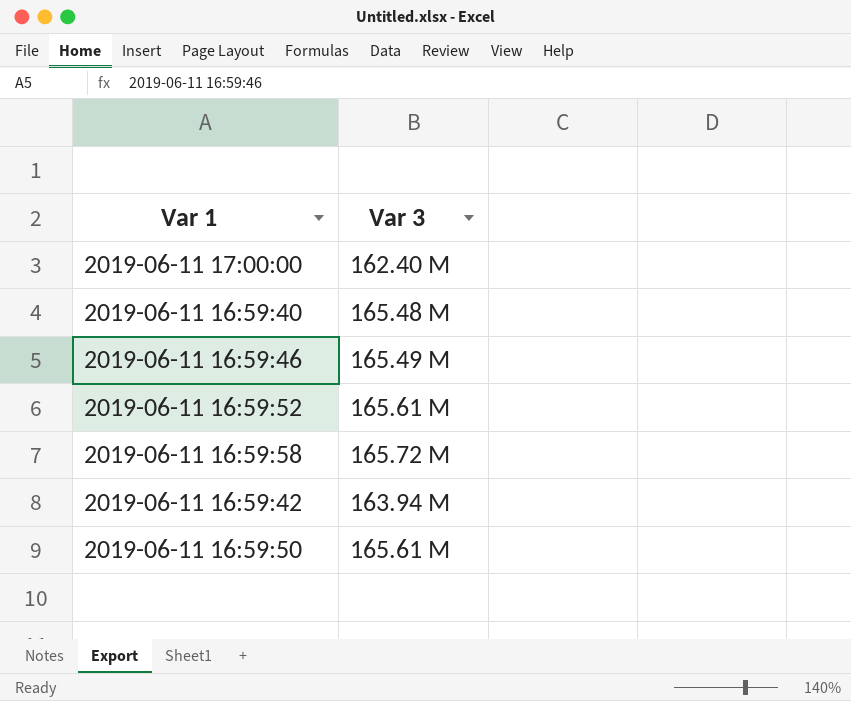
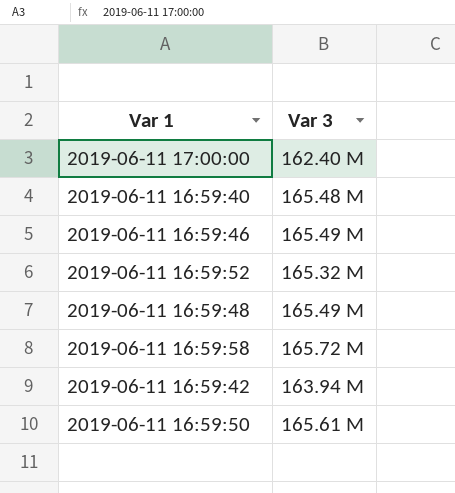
2019-06-11 16:59:52 | Var 3: 165.61 M -> 165.32 M
row 2019-06-11 16:59:48: none -> 165.49 M

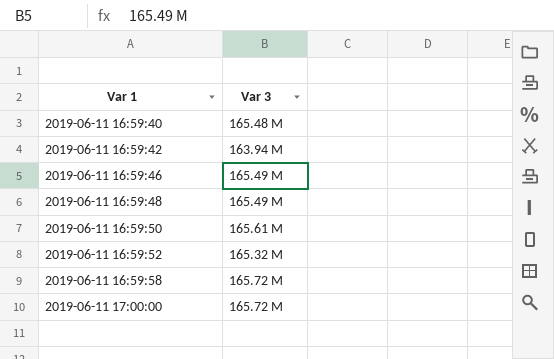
row order: none -> Var 1 ascending
2019-06-11 17:00:00 | Var 3: 162.40 M -> 165.72 M

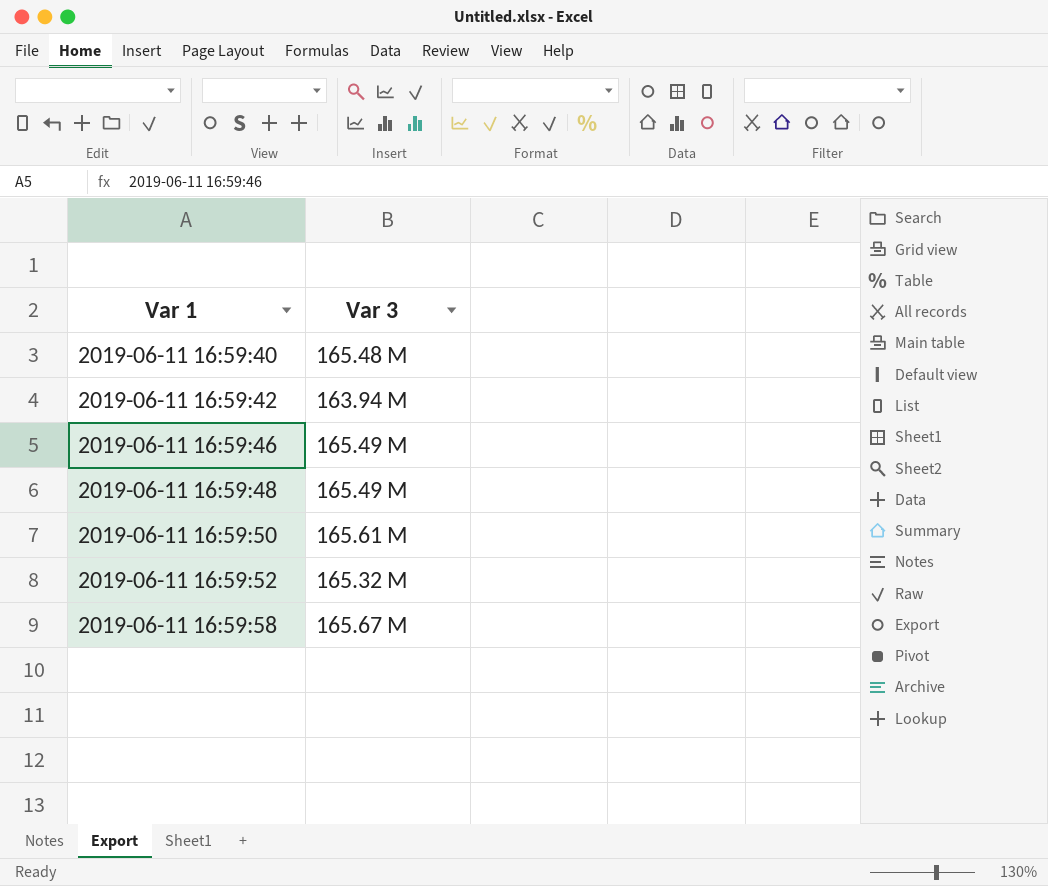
row 2019-06-11 17:00:00: 165.72 M -> none
2019-06-11 16:59:58 | Var 3: 165.72 M -> 165.67 M

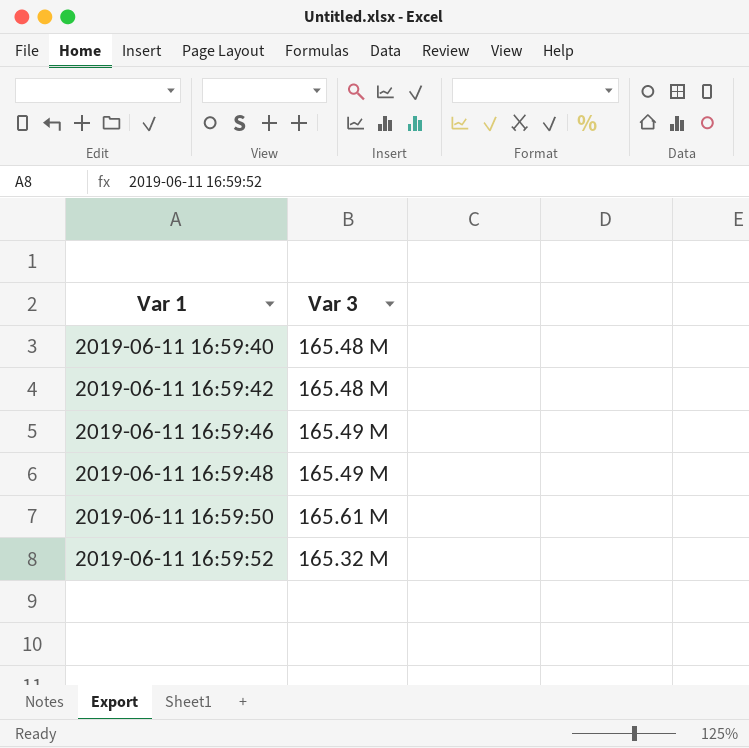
row 2019-06-11 16:59:58: 165.67 M -> none
2019-06-11 16:59:42 | Var 3: 163.94 M -> 165.48 M

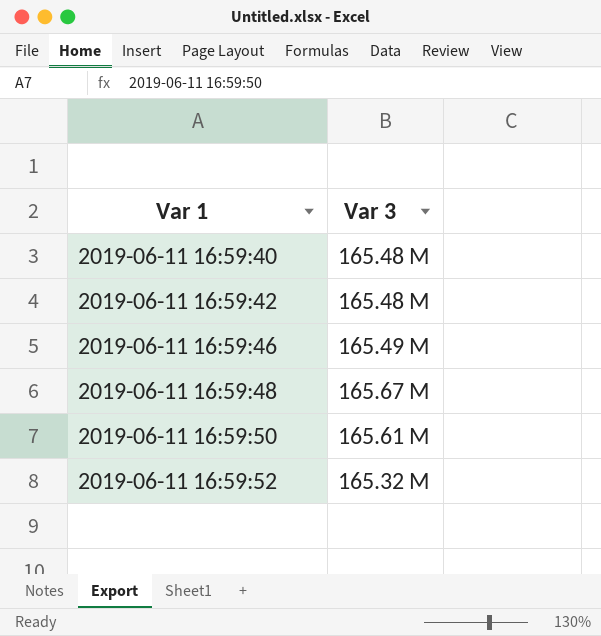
2019-06-11 16:59:48 | Var 3: 165.49 M -> 165.67 M

